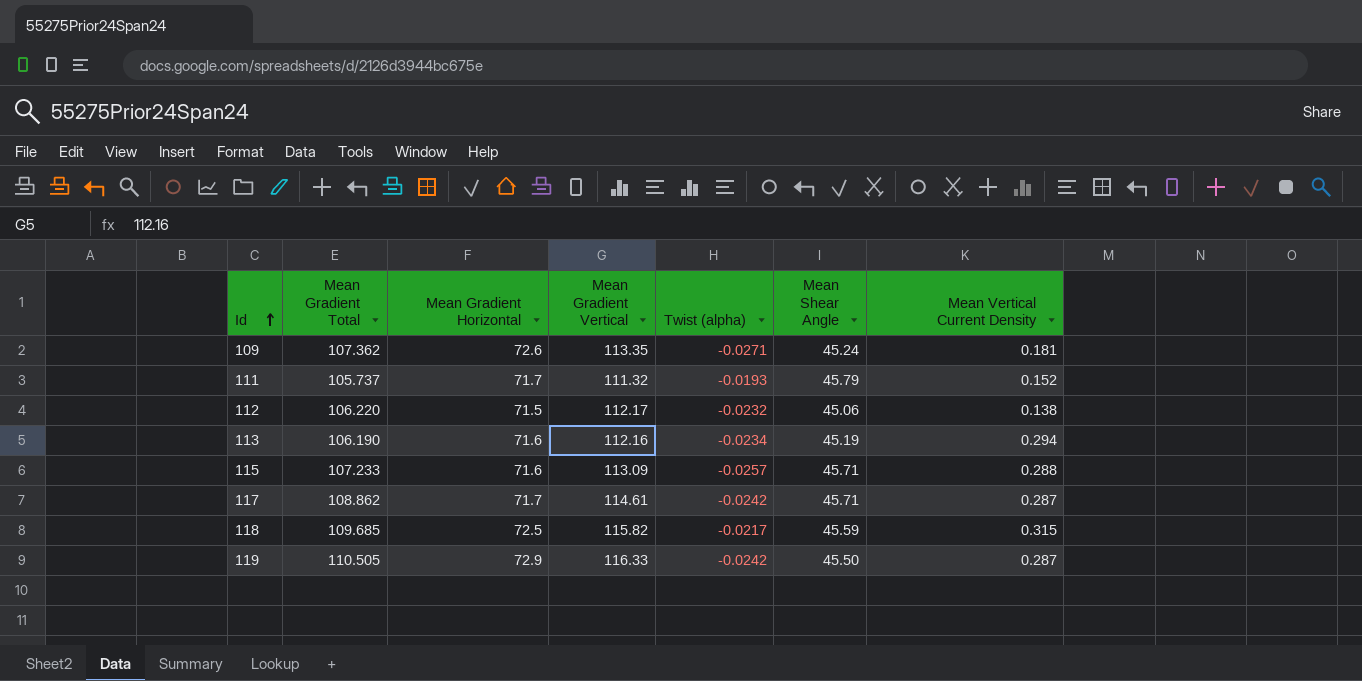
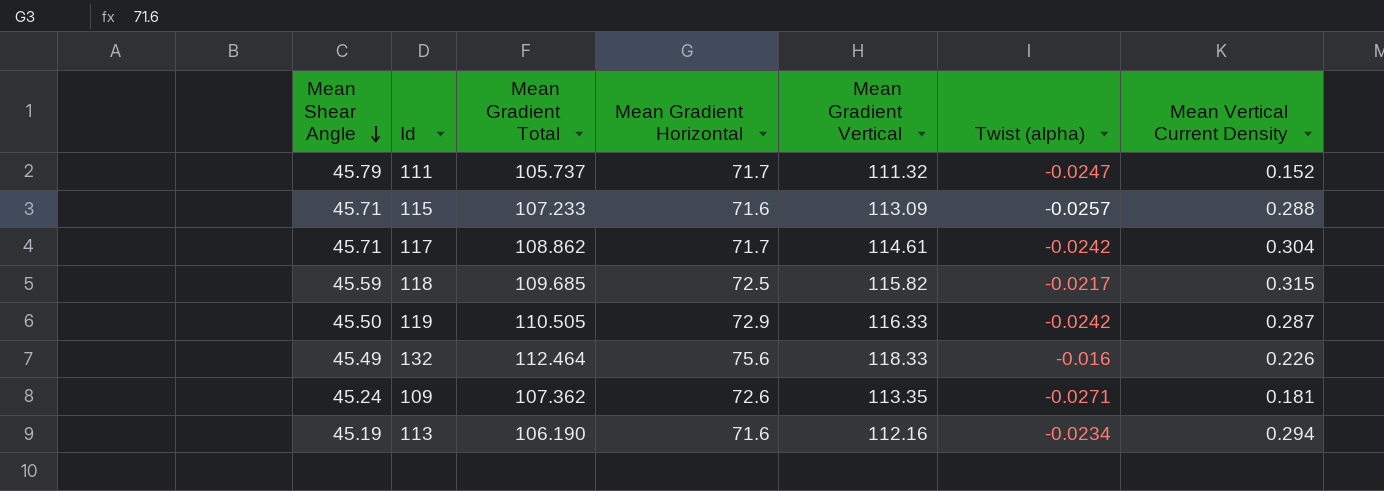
row order: Id ascending -> Mean Shear Angle descending
column Mean Shear Angle | position: 6 -> 1
row 112: 106.220 | 71.5 | 112.17 | -0.0232 | 45.06 | 0.138 -> none
111 | Twist (alpha): -0.0193 -> -0.0247
117 | Mean Vertical Current Density: 0.287 -> 0.304
row 132: none -> 45.49 | 112.464 | 75.6 | 118.33 | -0.016 | 0.226

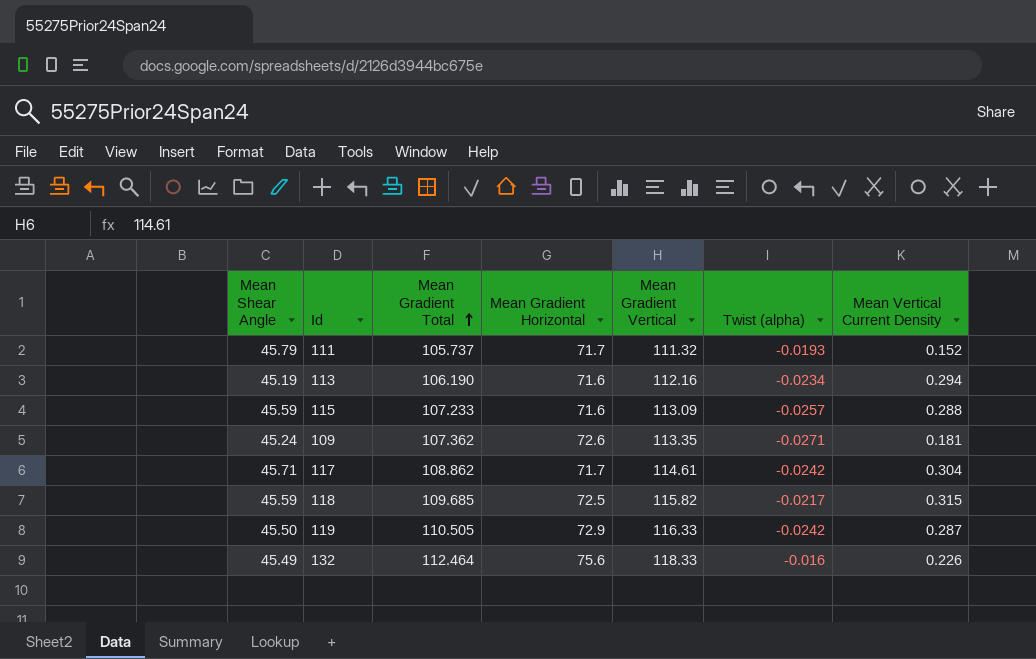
row order: Mean Shear Angle descending -> Mean Gradient Total ascending
111 | Twist (alpha): -0.0247 -> -0.0193
115 | Mean Shear Angle: 45.71 -> 45.59

